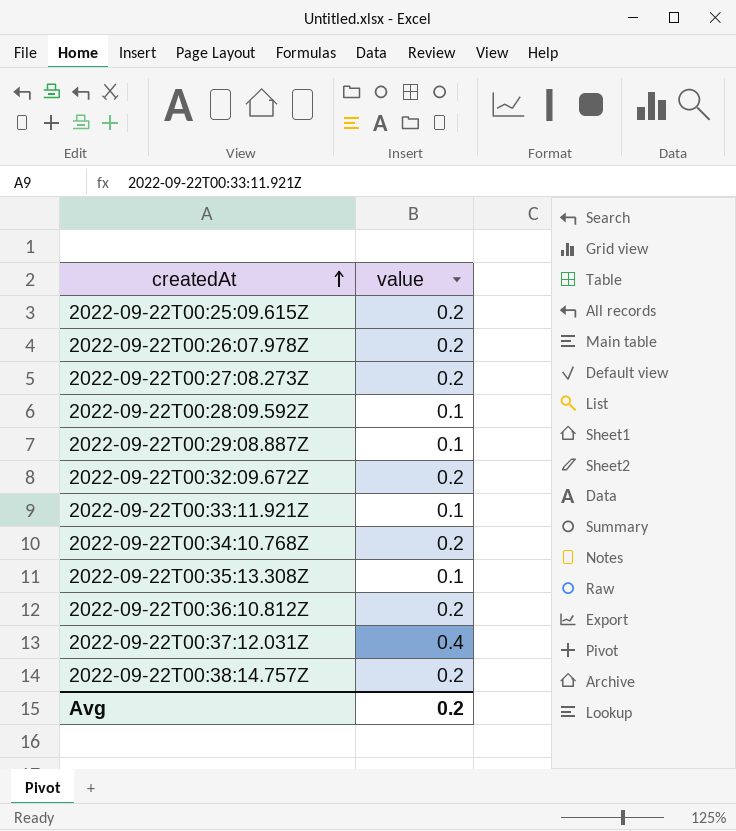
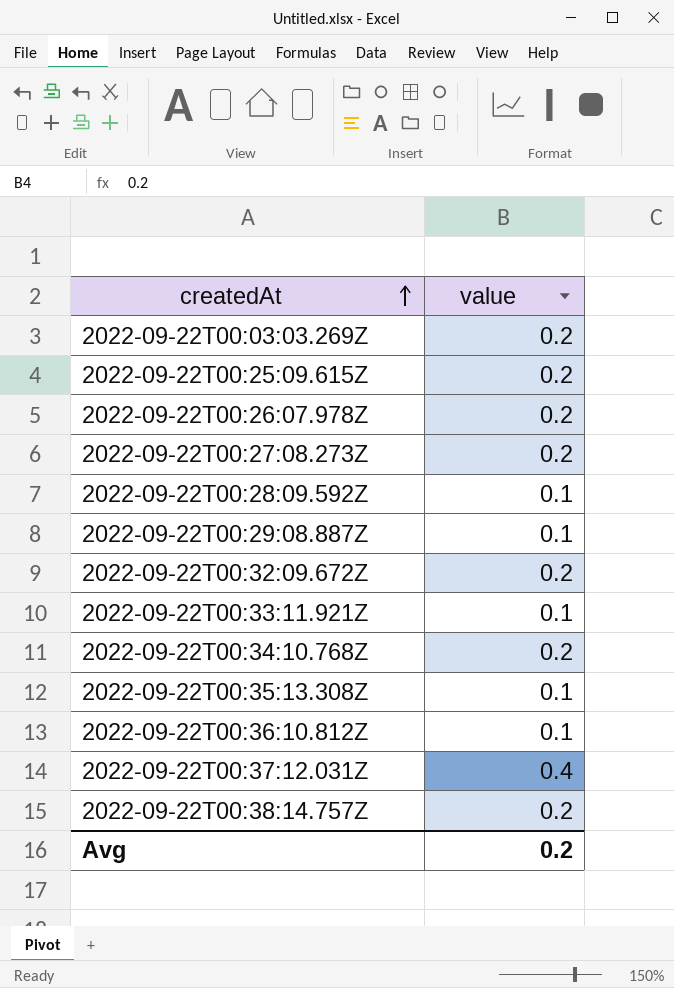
row 2022-09-22T00:03:03.269Z: none -> 0.2
2022-09-22T00:36:10.812Z | value: 0.2 -> 0.1

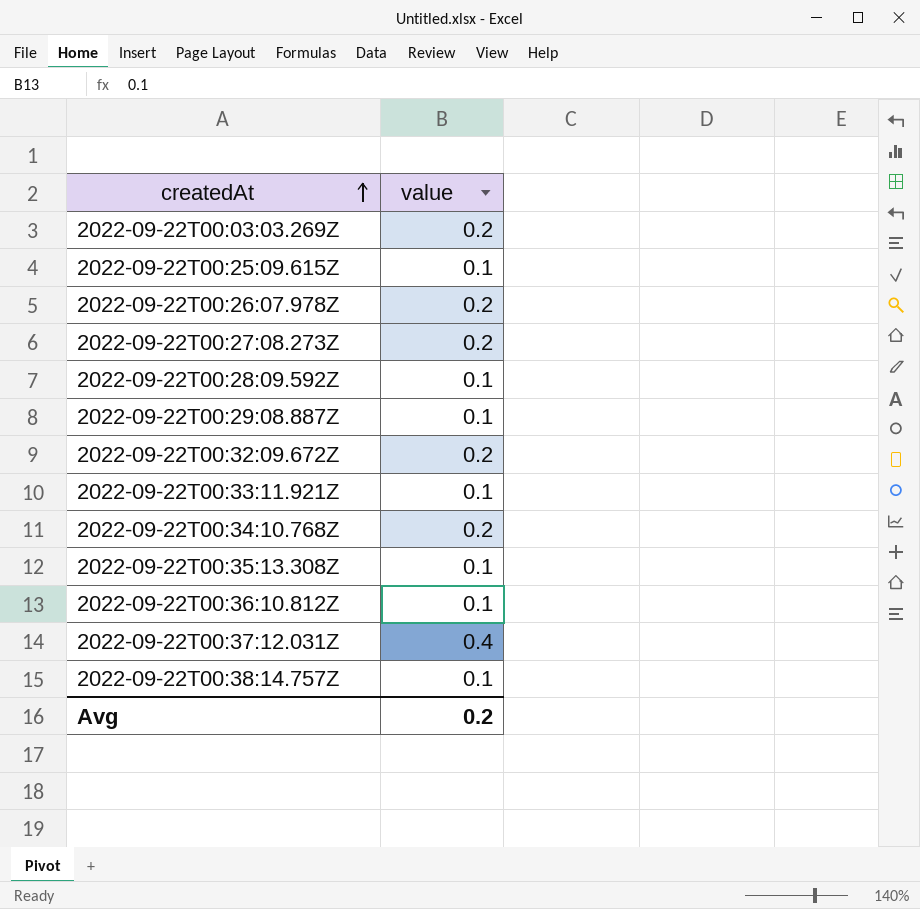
2022-09-22T00:25:09.615Z | value: 0.2 -> 0.1
2022-09-22T00:38:14.757Z | value: 0.2 -> 0.1

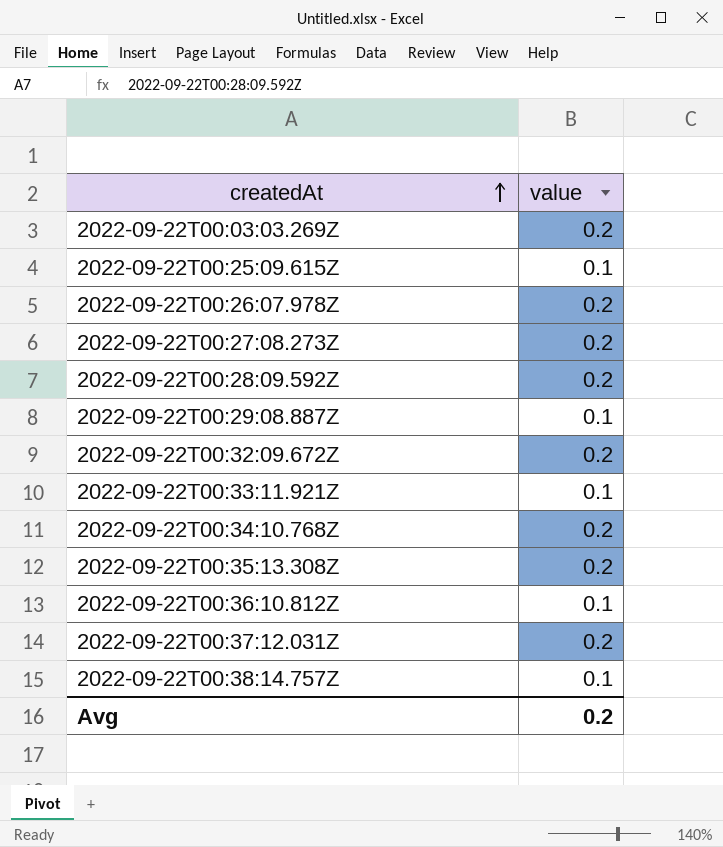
2022-09-22T00:28:09.592Z | value: 0.1 -> 0.2
2022-09-22T00:35:13.308Z | value: 0.1 -> 0.2
2022-09-22T00:37:12.031Z | value: 0.4 -> 0.2

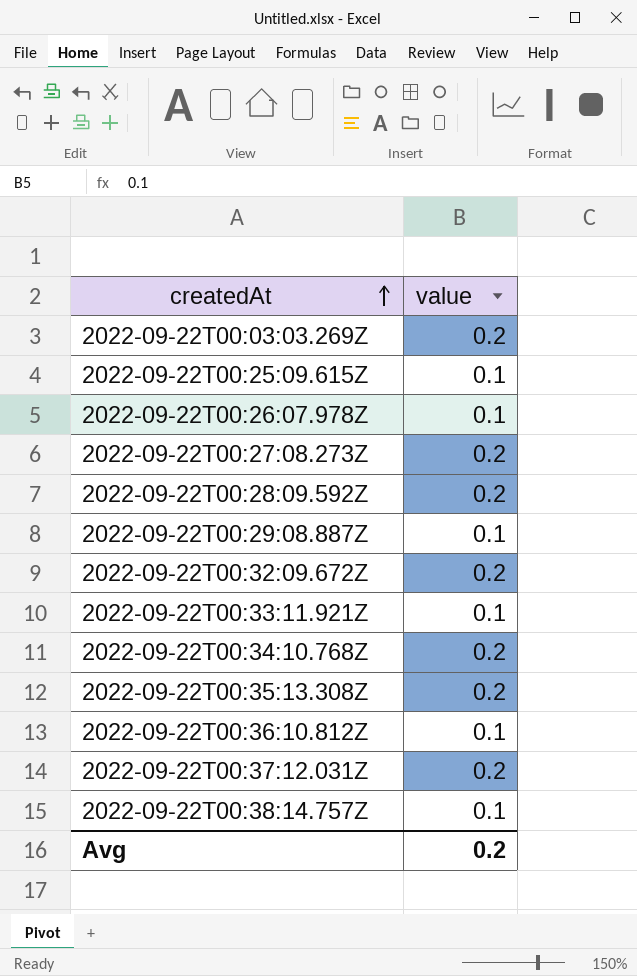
2022-09-22T00:26:07.978Z | value: 0.2 -> 0.1

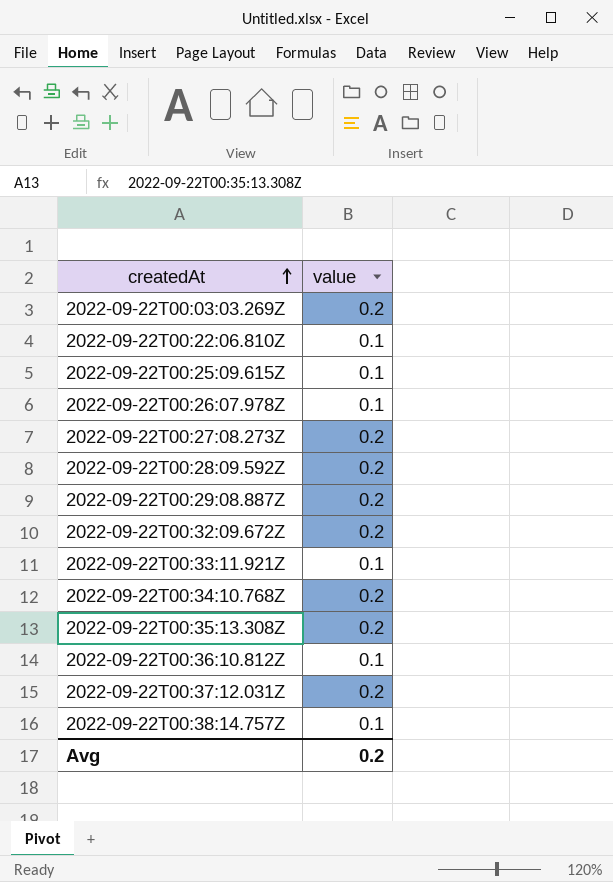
row 2022-09-22T00:22:06.810Z: none -> 0.1
2022-09-22T00:29:08.887Z | value: 0.1 -> 0.2

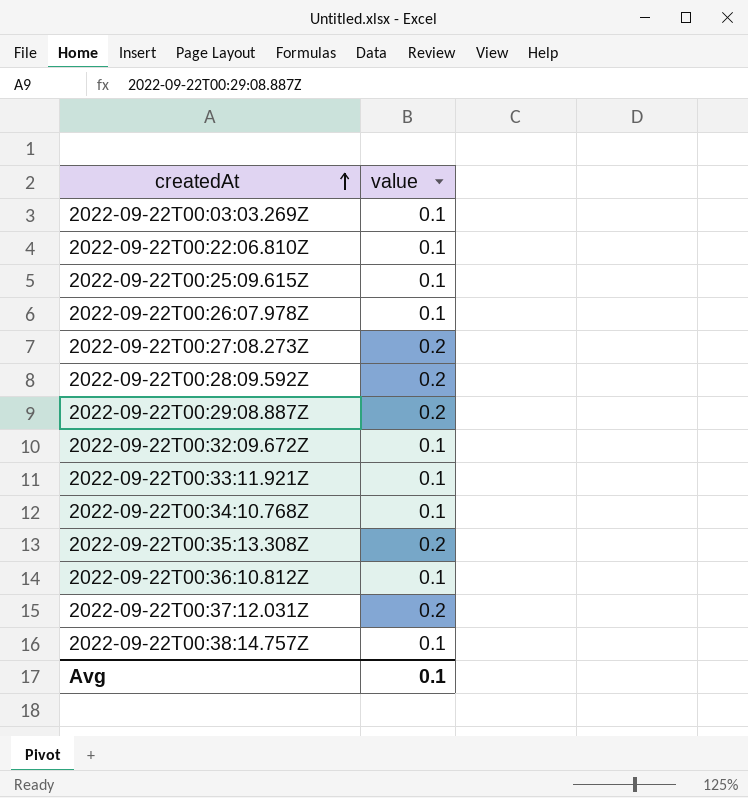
2022-09-22T00:03:03.269Z | value: 0.2 -> 0.1
2022-09-22T00:32:09.672Z | value: 0.2 -> 0.1
2022-09-22T00:34:10.768Z | value: 0.2 -> 0.1
Avg | value: 0.2 -> 0.1

